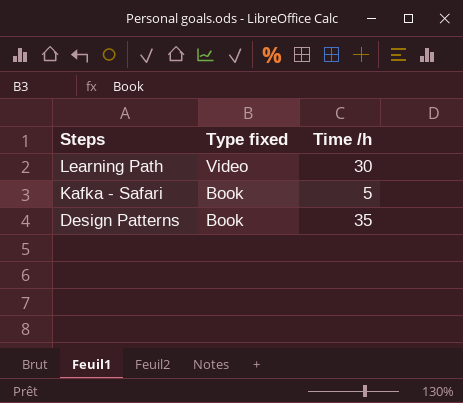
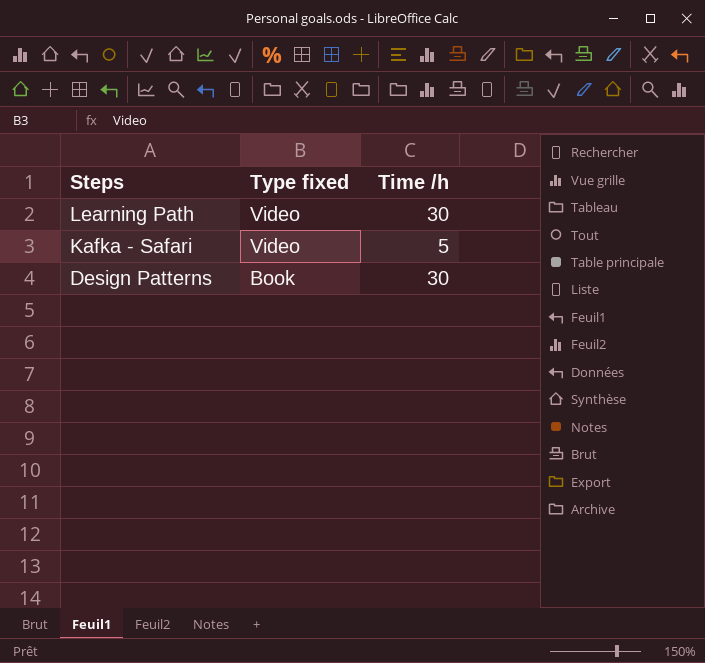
Kafka - Safari | Type fixed: Book -> Video
Design Patterns | Time /h: 35 -> 30

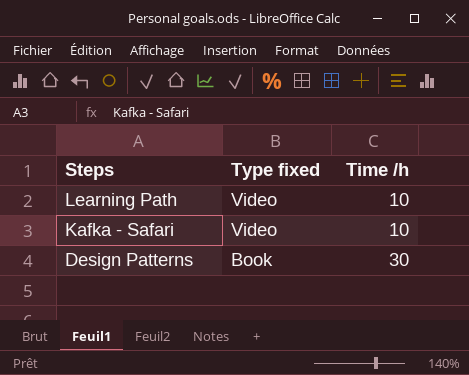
Learning Path | Time /h: 30 -> 10
Kafka - Safari | Time /h: 5 -> 10

